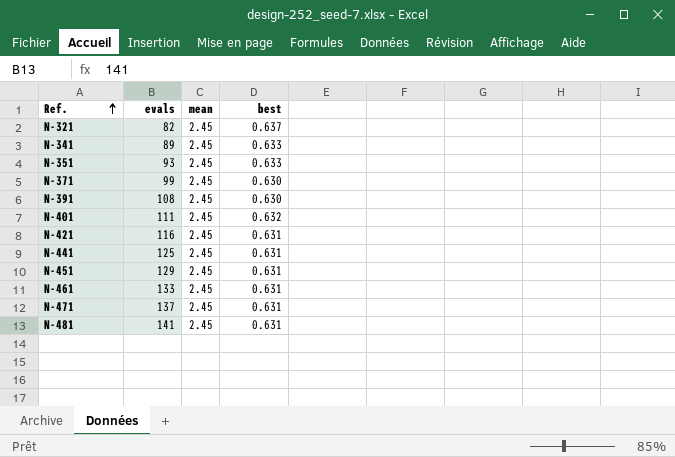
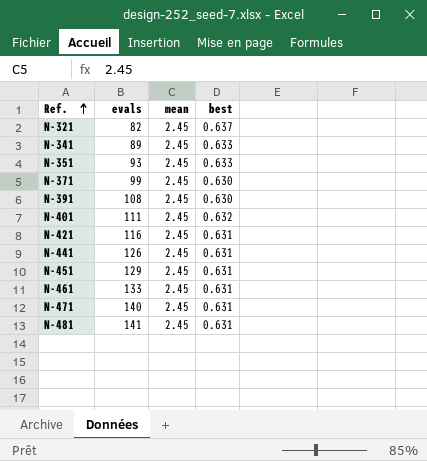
N-441 | evals: 125 -> 126
N-471 | evals: 137 -> 140

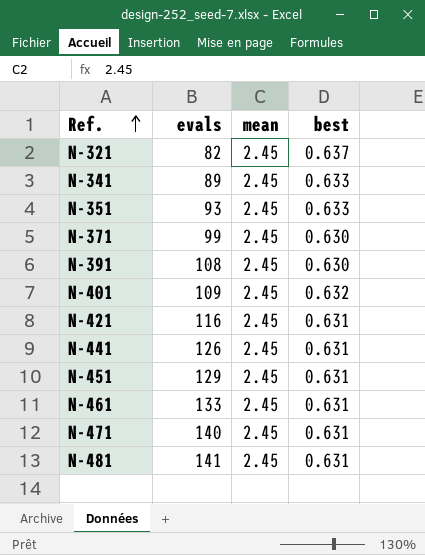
N-401 | evals: 111 -> 109

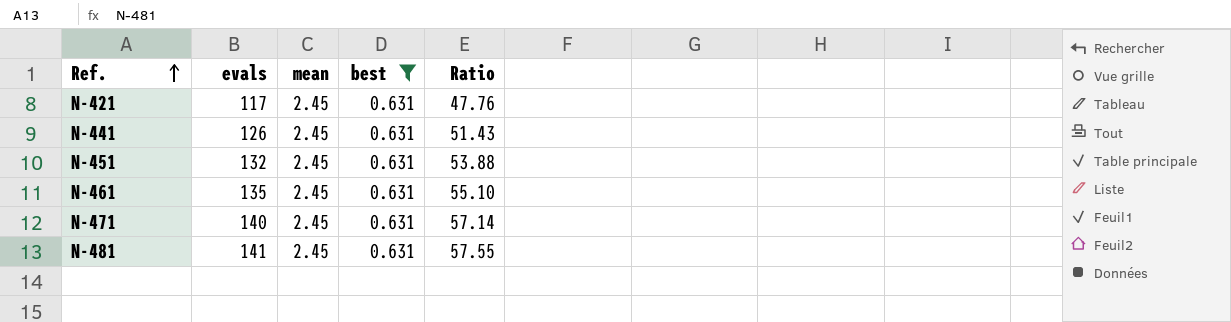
filter: none -> best = 0.631
column Ratio | formula: none -> [evals] / [mean]
N-421 | evals: 116 -> 117
N-451 | evals: 129 -> 132
N-461 | evals: 133 -> 135

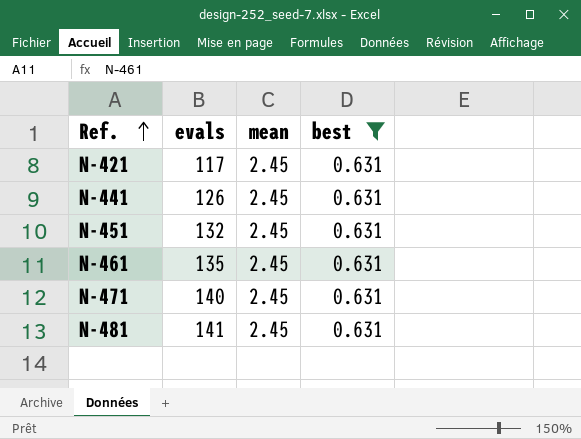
column Ratio | formula: [evals] / [mean] -> none

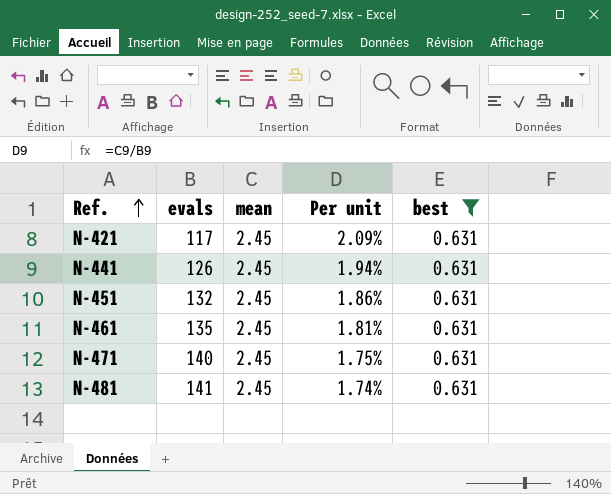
column Per unit | formula: none -> [mean] / [evals]

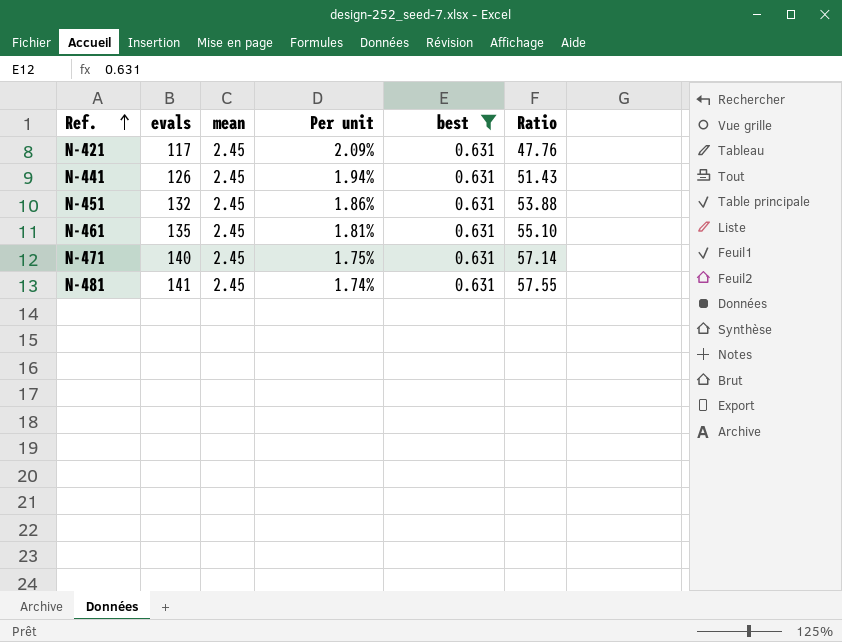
column Ratio | formula: none -> [evals] / [mean]

